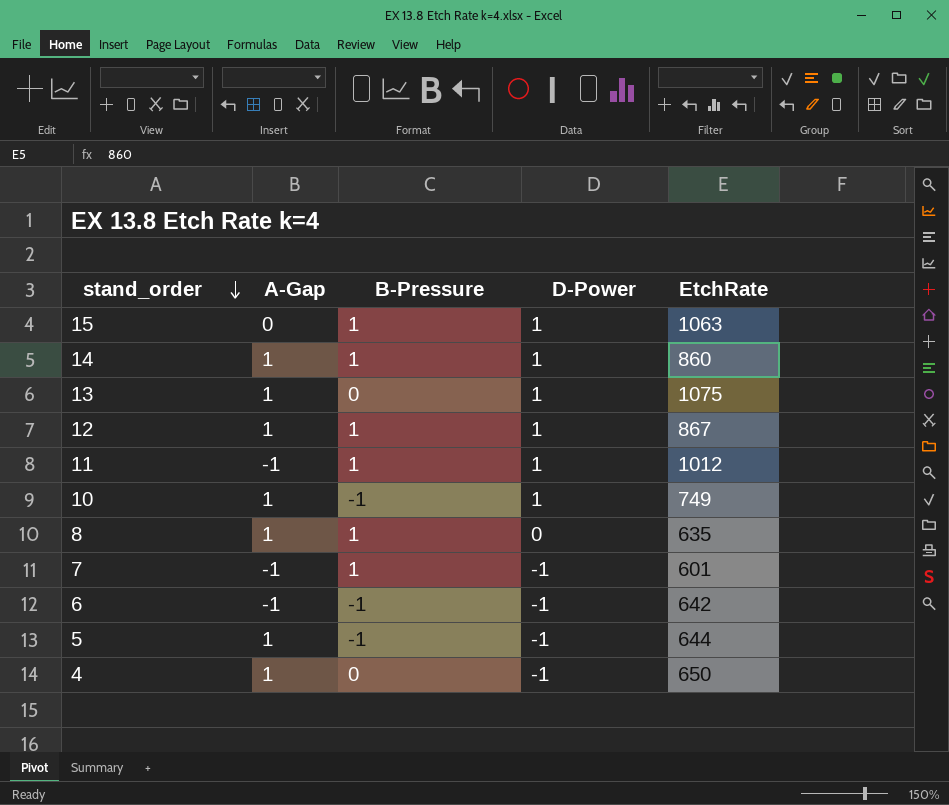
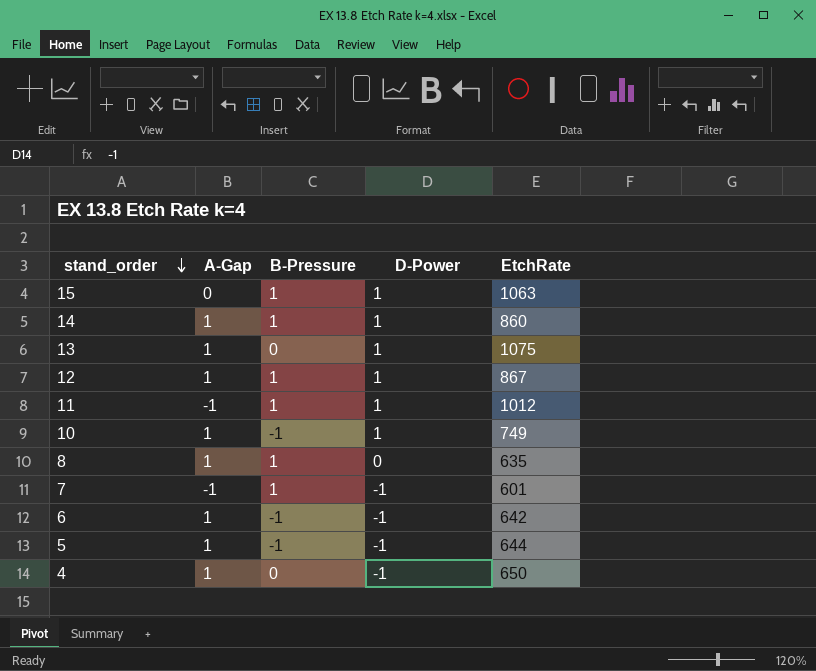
6 | A-Gap: -1 -> 1

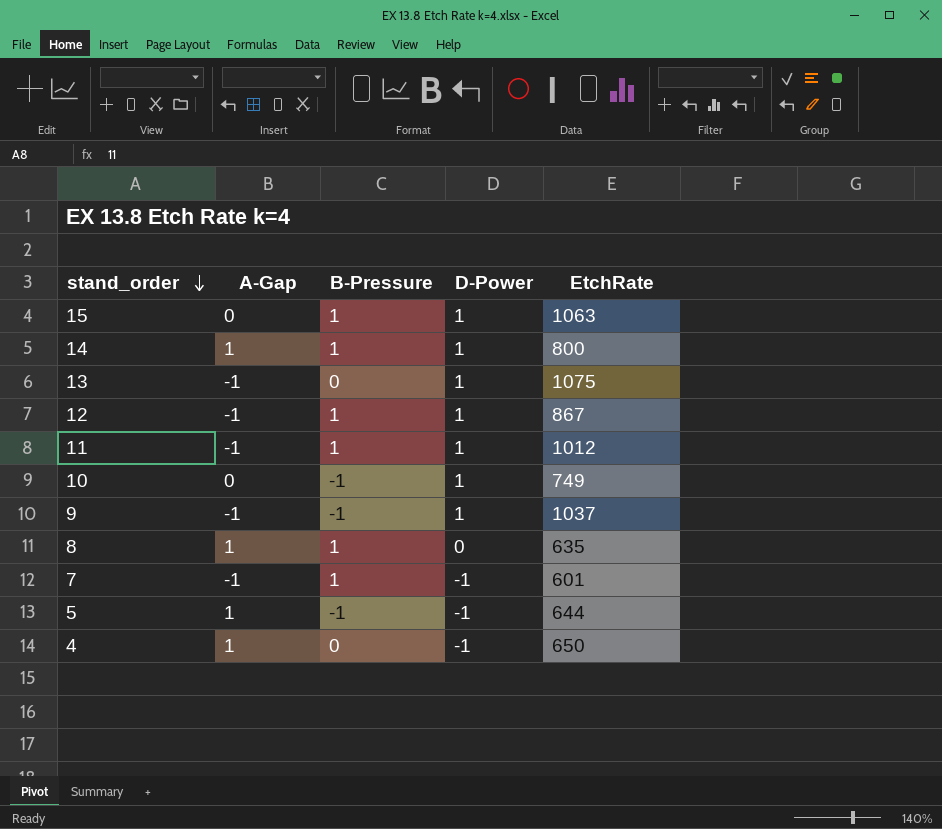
row 6: 1 | -1 | -1 | 642 -> none
14 | EtchRate: 860 -> 800
13 | A-Gap: 1 -> -1
12 | A-Gap: 1 -> -1
10 | A-Gap: 1 -> 0
row 9: none -> -1 | -1 | 1 | 1037

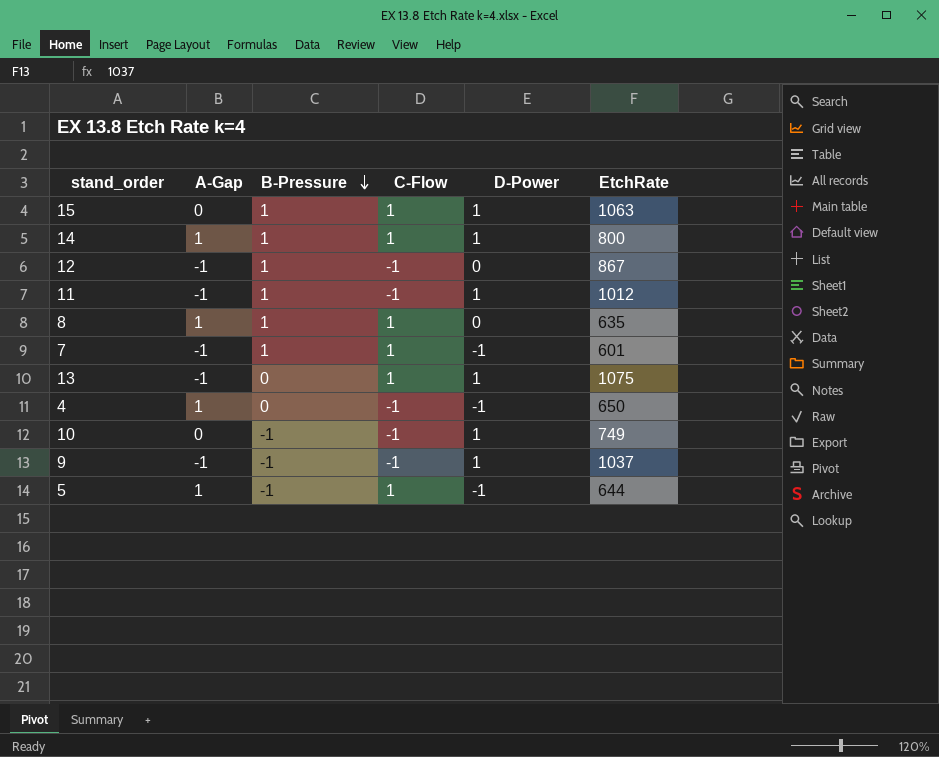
row order: stand_order descending -> B-Pressure descending
column C-Flow | position: none -> 4
12 | D-Power: 1 -> 0

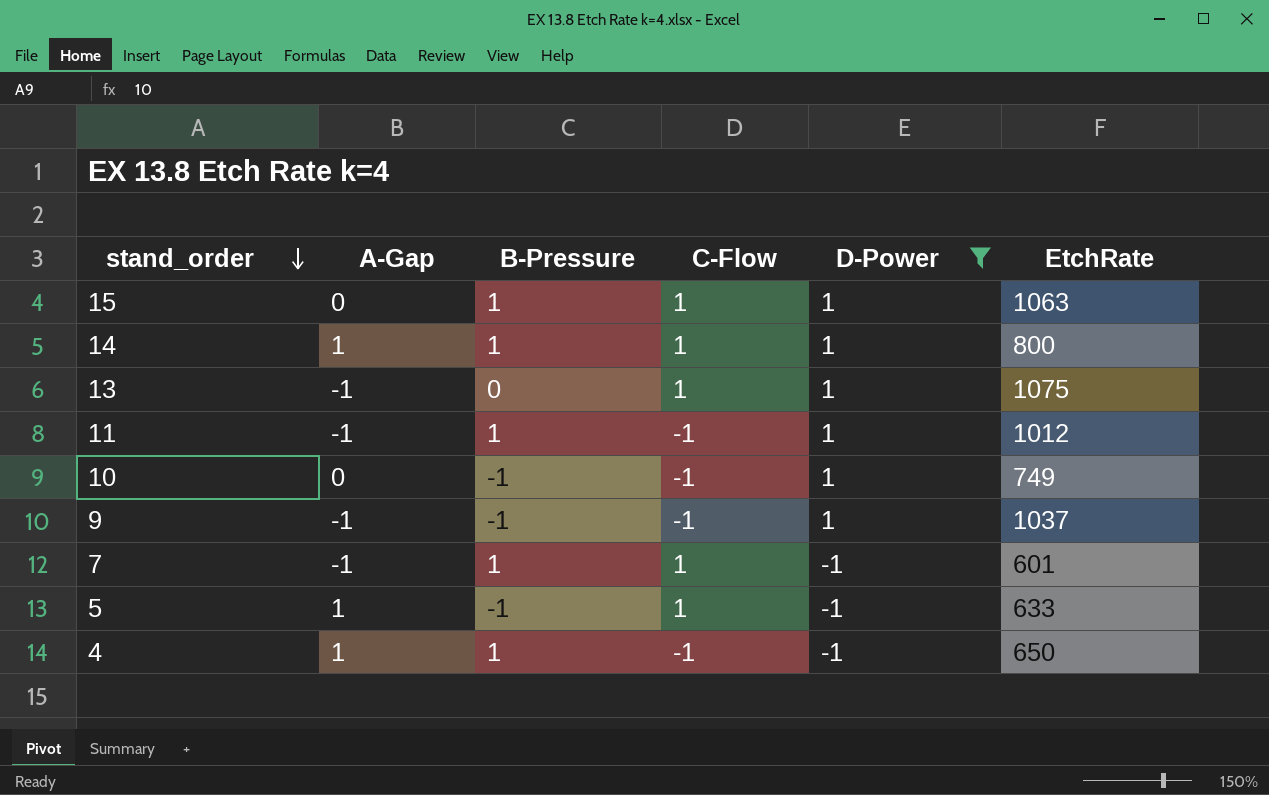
filter: none -> D-Power != 0
row order: B-Pressure descending -> stand_order descending
5 | EtchRate: 644 -> 633
4 | B-Pressure: 0 -> 1

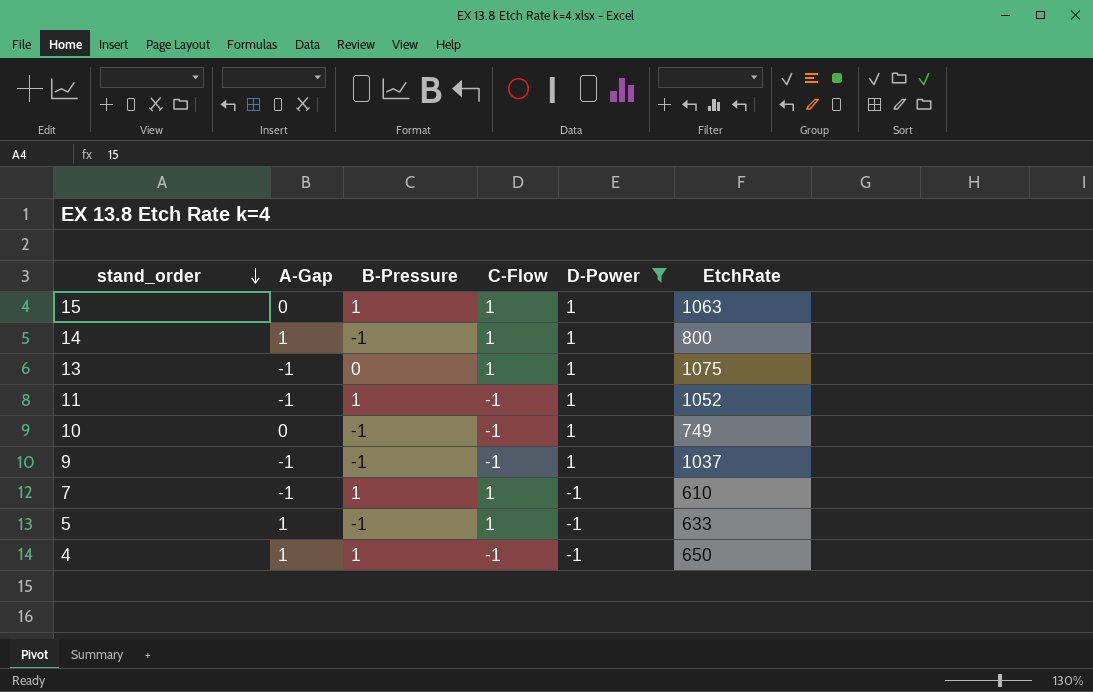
14 | B-Pressure: 1 -> -1
11 | EtchRate: 1012 -> 1052
7 | EtchRate: 601 -> 610

